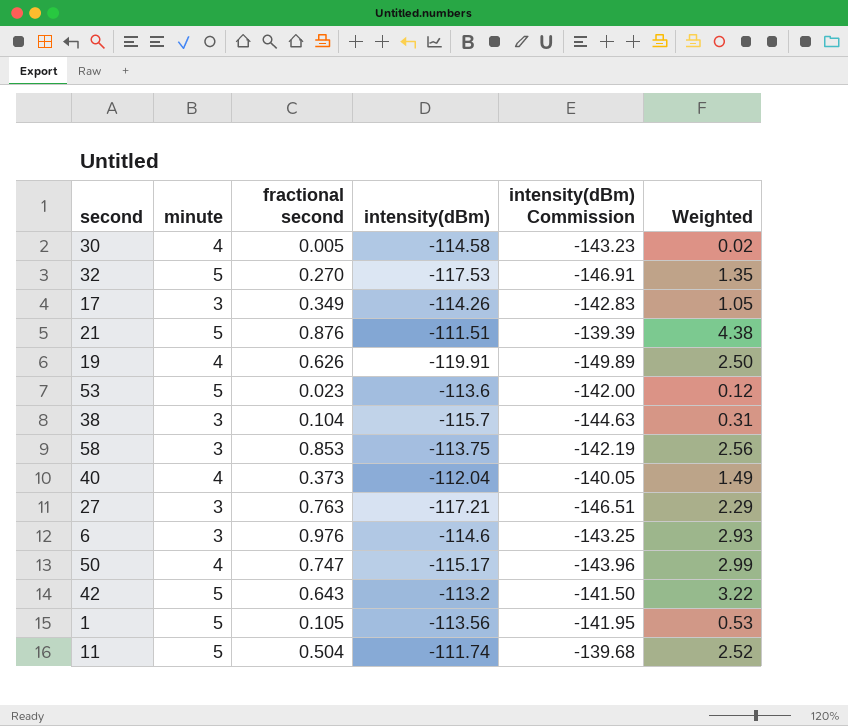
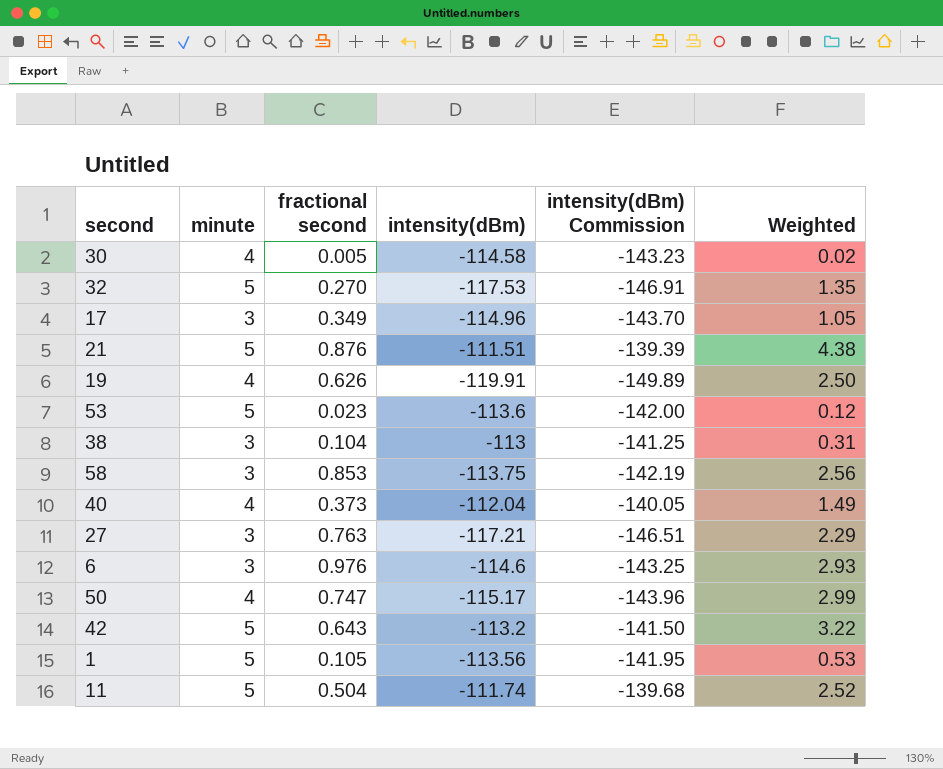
17 | intensity(dBm): -114.26 -> -114.96
17 | intensity(dBm) Commission: -142.83 -> -143.70
38 | intensity(dBm): -115.7 -> -113
38 | intensity(dBm) Commission: -144.63 -> -141.25

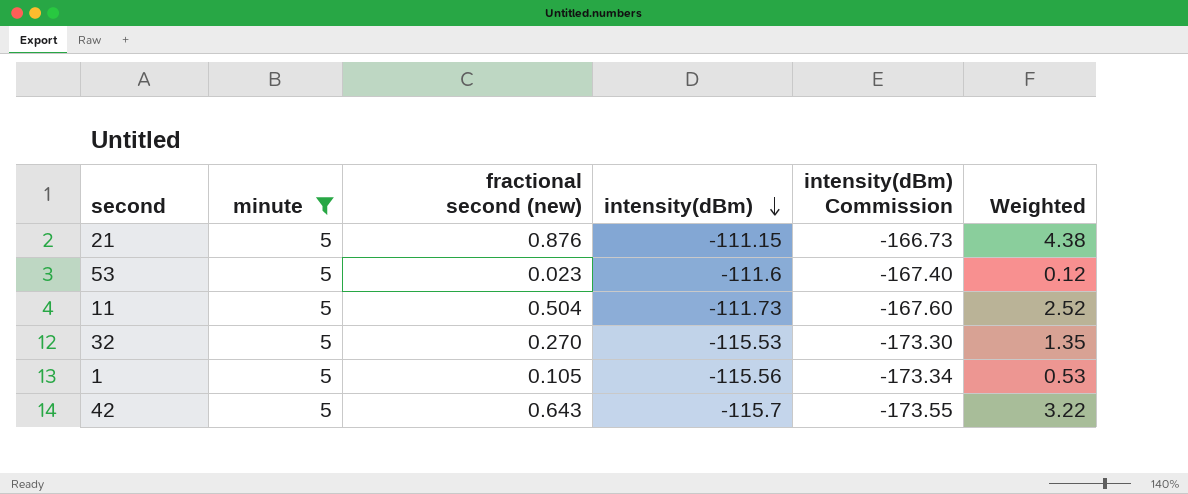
filter: none -> minute = 5
row order: none -> intensity(dBm) descending
column name: fractional second -> fractional second (new)
column intensity(dBm) Commission | formula: [intensity(dBm)] * 1.25 -> [intensity(dBm)] * 1.5
21 | intensity(dBm): -111.51 -> -111.15
53 | intensity(dBm): -113.6 -> -111.6
11 | intensity(dBm): -111.74 -> -111.73
32 | intensity(dBm): -117.53 -> -115.53
1 | intensity(dBm): -113.56 -> -115.56
42 | intensity(dBm): -113.2 -> -115.7

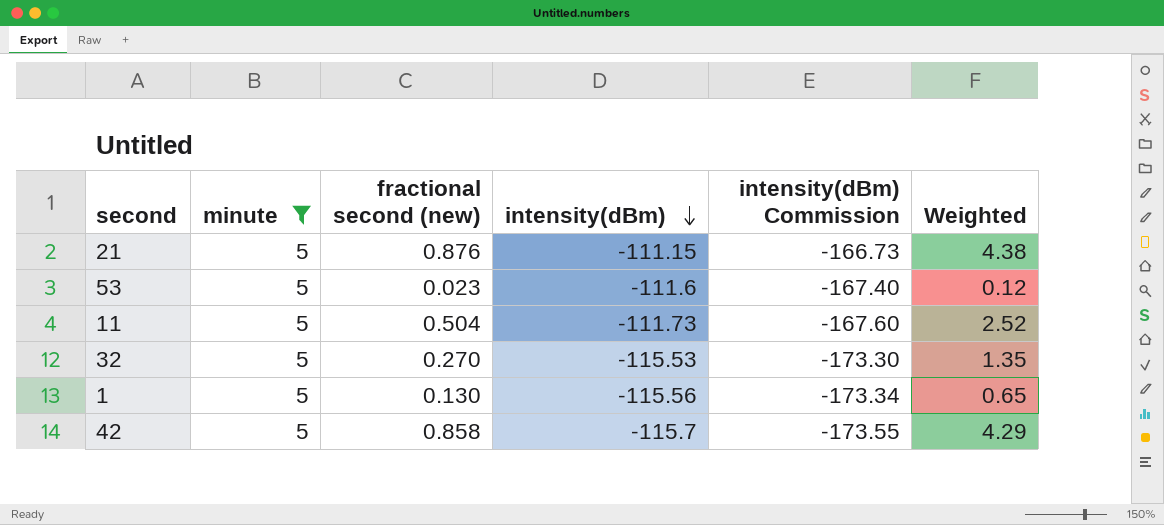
1 | fractional second (new): 0.105 -> 0.130
1 | Weighted: 0.53 -> 0.65
42 | fractional second (new): 0.643 -> 0.858
42 | Weighted: 3.22 -> 4.29

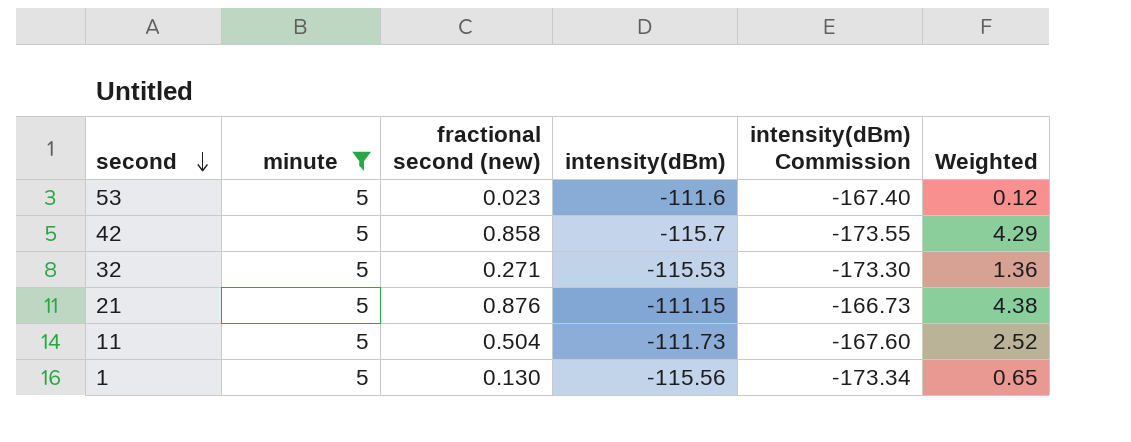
row order: intensity(dBm) descending -> second descending
32 | fractional second (new): 0.270 -> 0.271
32 | Weighted: 1.35 -> 1.36

